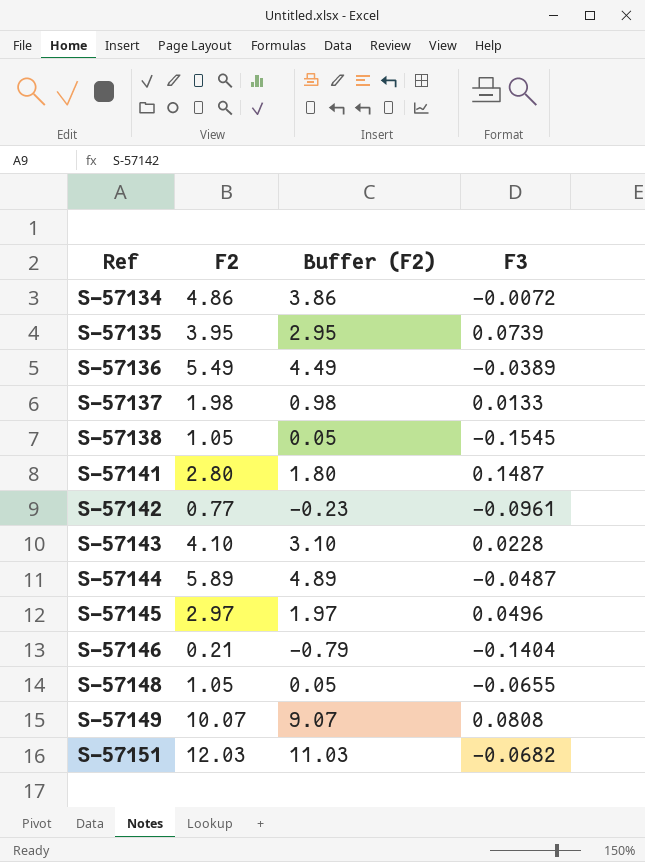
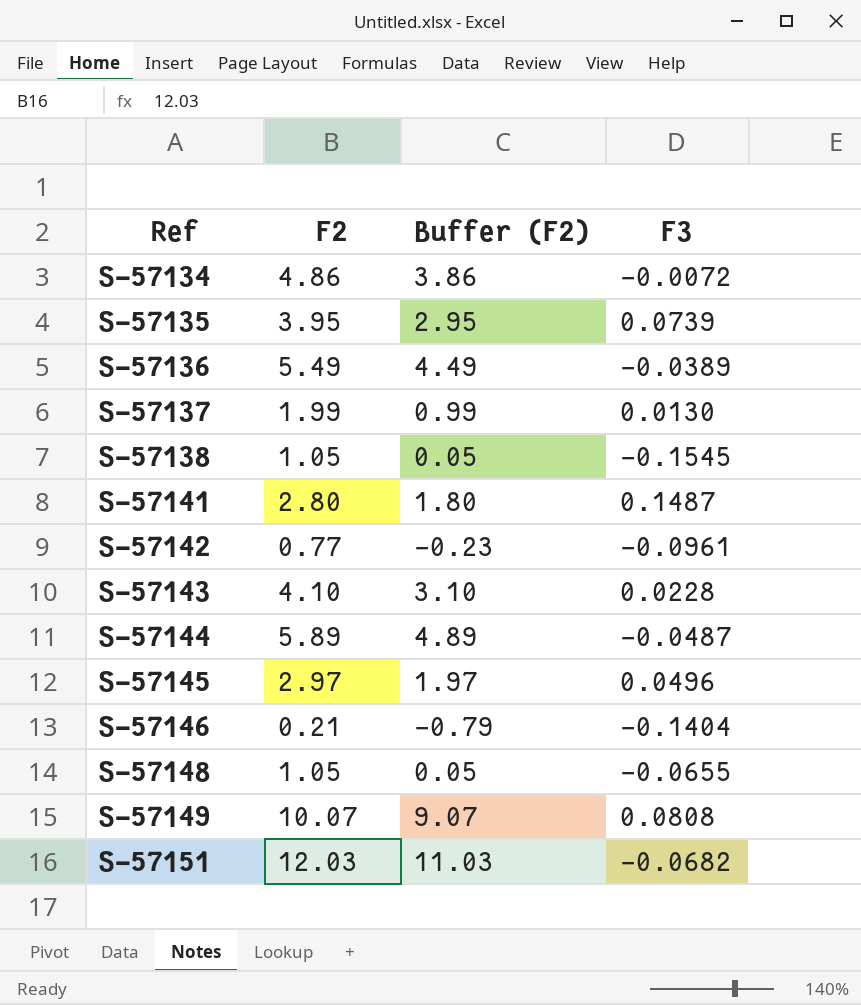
S-57137 | F2: 1.98 -> 1.99
S-57137 | Buffer (F2): 0.98 -> 0.99
S-57137 | F3: 0.0133 -> 0.0130

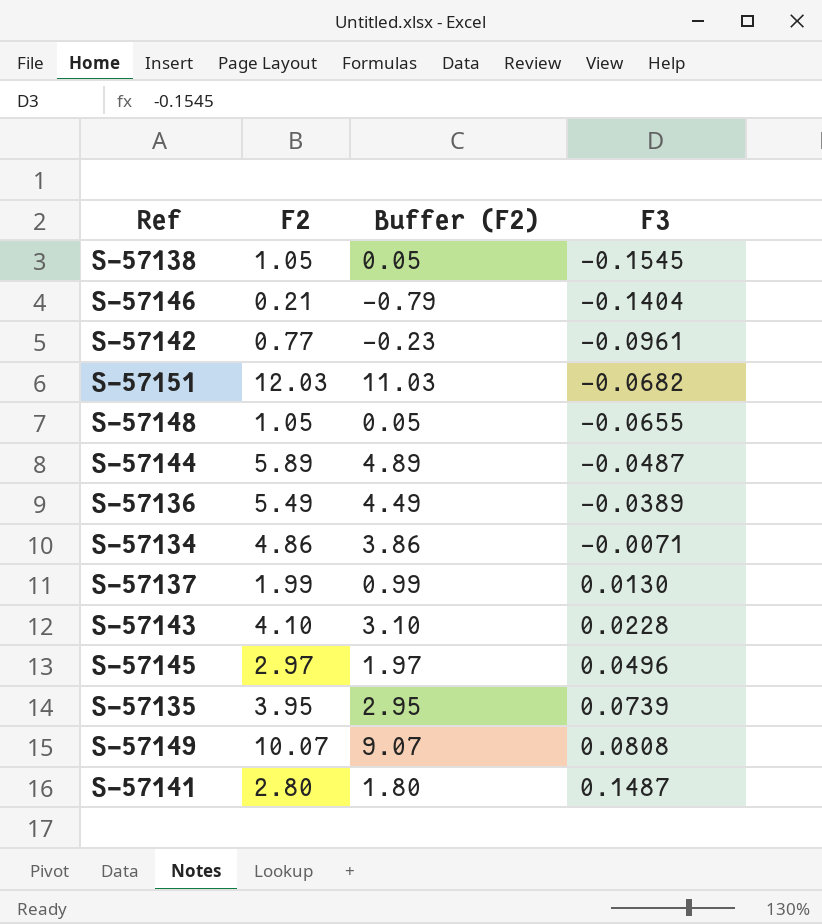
row order: Ref ascending -> F3 ascending
S-57134 | F3: -0.0072 -> -0.0071

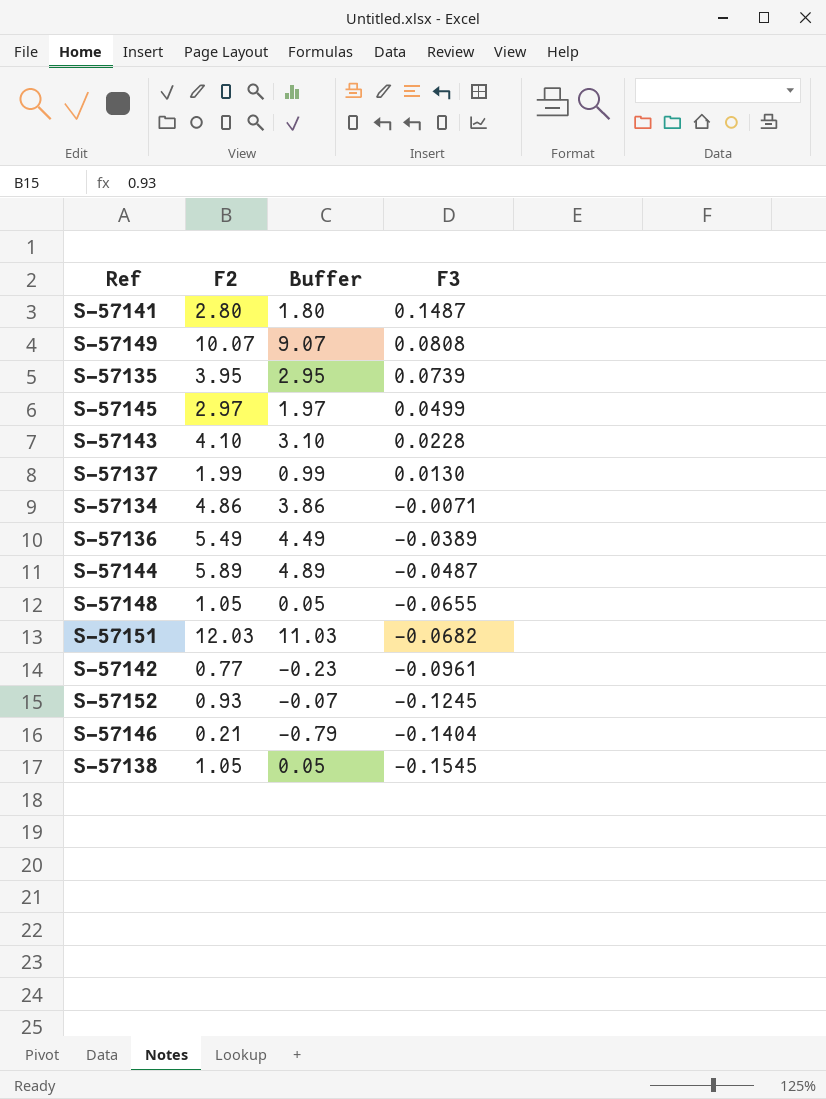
row order: F3 ascending -> F3 descending
column name: Buffer (F2) -> Buffer
S-57145 | F3: 0.0496 -> 0.0499
row S-57152: none -> 0.93 | -0.07 | -0.1245

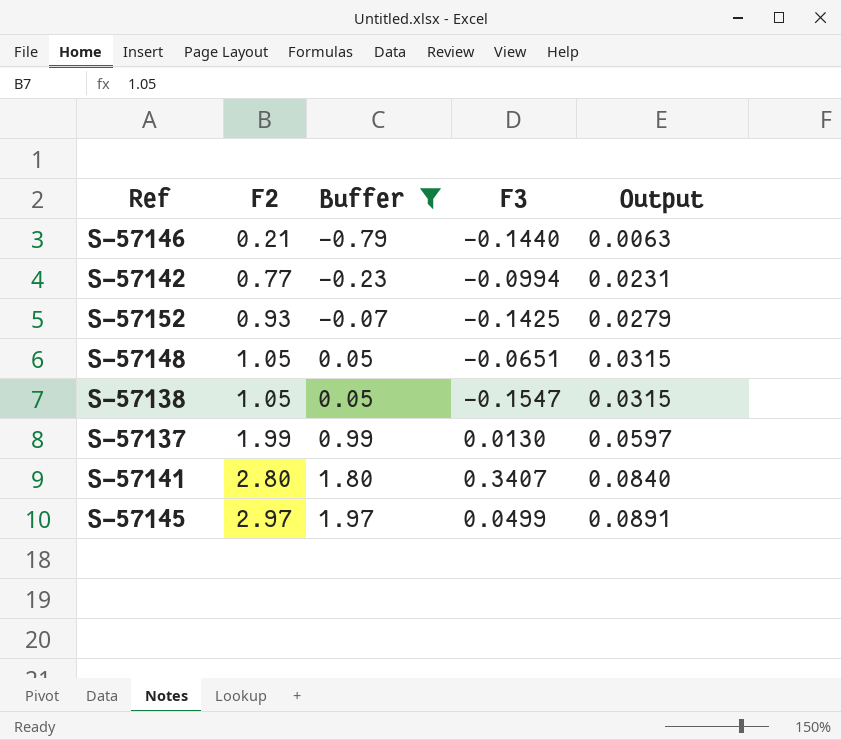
filter: none -> Buffer <= 1.97
row order: F3 descending -> F2 ascending
column Output | formula: none -> [F2] * 0.03
S-57146 | F3: -0.1404 -> -0.1440
S-57142 | F3: -0.0961 -> -0.0994
S-57152 | F3: -0.1245 -> -0.1425
S-57148 | F3: -0.0655 -> -0.0651
S-57138 | F3: -0.1545 -> -0.1547
S-57141 | F3: 0.1487 -> 0.3407

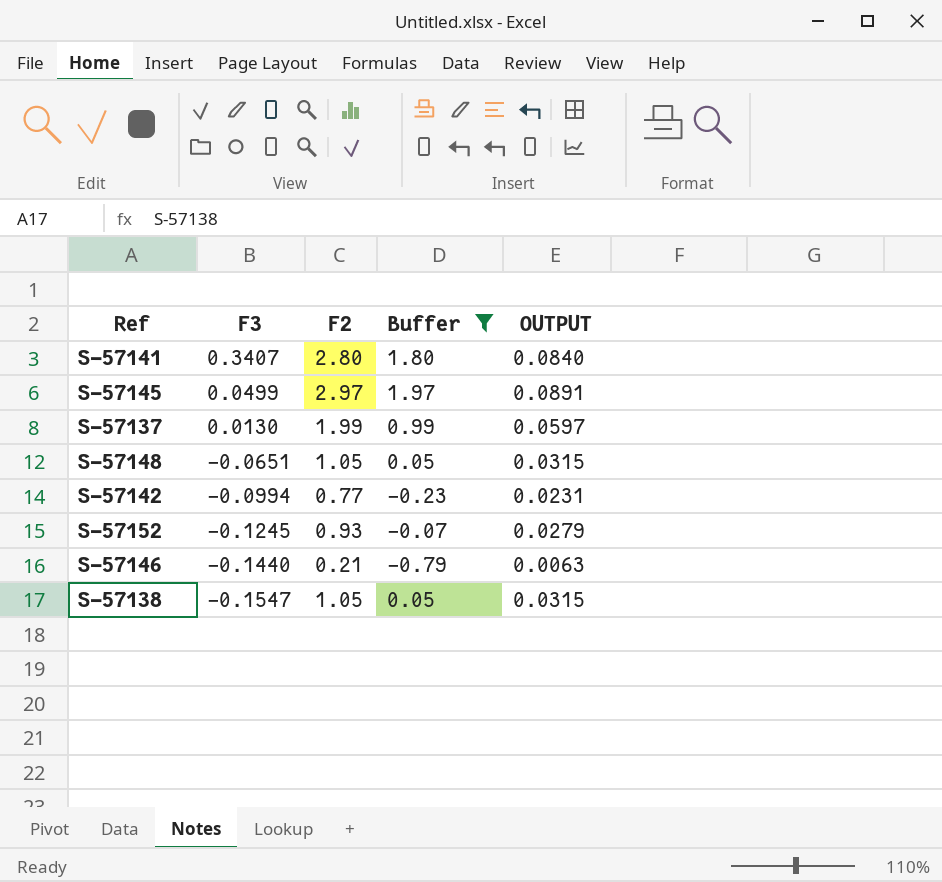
row order: F2 ascending -> F3 descending
column F3 | position: 4 -> 2
column name: Output -> OUTPUT
S-57152 | F3: -0.1425 -> -0.1245

